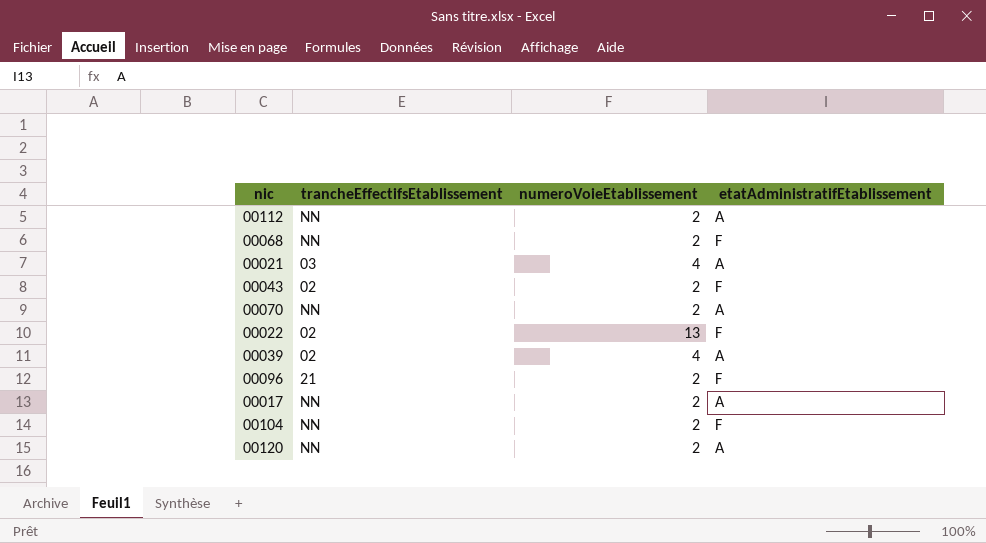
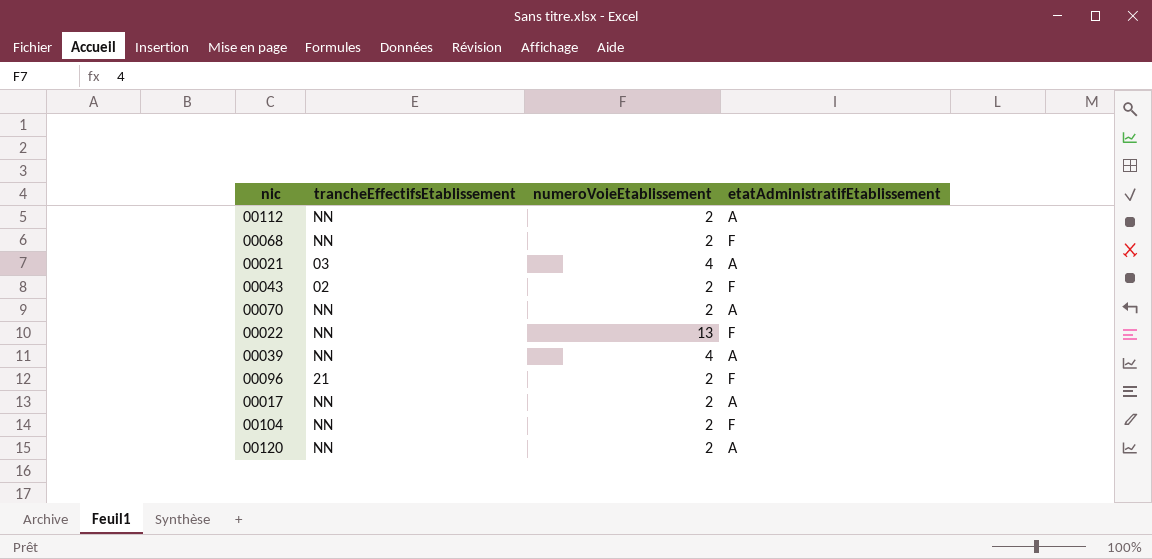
00022 | trancheEffectifsEtablissement: 02 -> NN
00039 | trancheEffectifsEtablissement: 02 -> NN

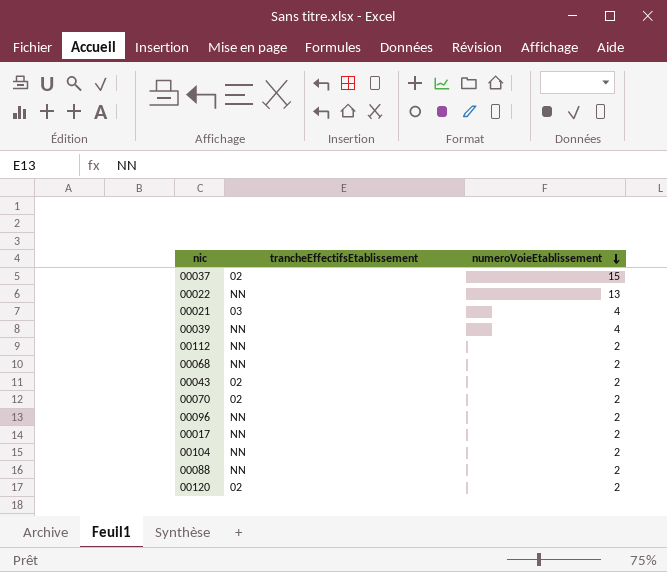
row order: none -> numeroVoieEtablissement descending
column etatAdministratifEtablissement | position: 4 -> none
row 00037: none -> 02 | 15
00070 | trancheEffectifsEtablissement: NN -> 02
00096 | trancheEffectifsEtablissement: 21 -> NN
row 00088: none -> NN | 2
00120 | trancheEffectifsEtablissement: NN -> 02

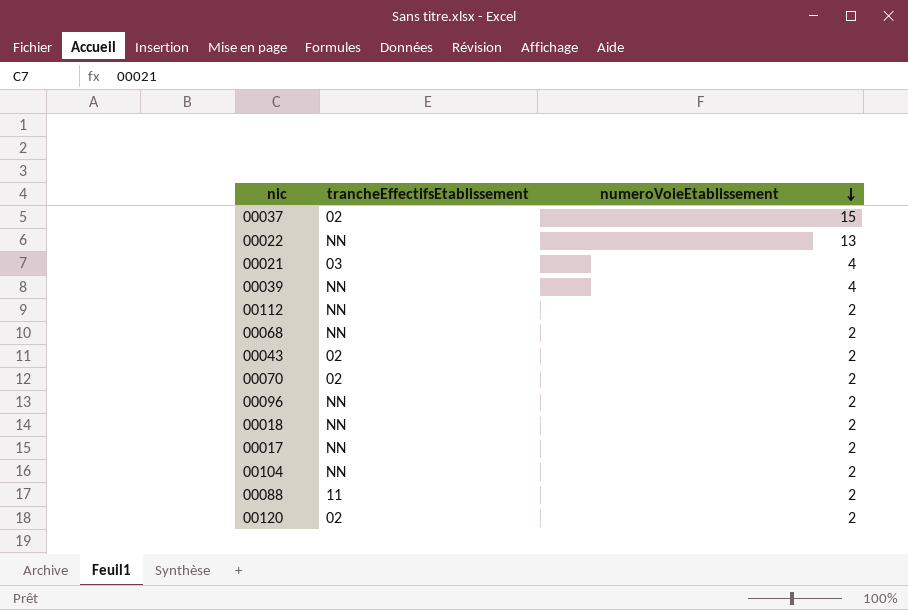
row 00018: none -> NN | 2
00088 | trancheEffectifsEtablissement: NN -> 11

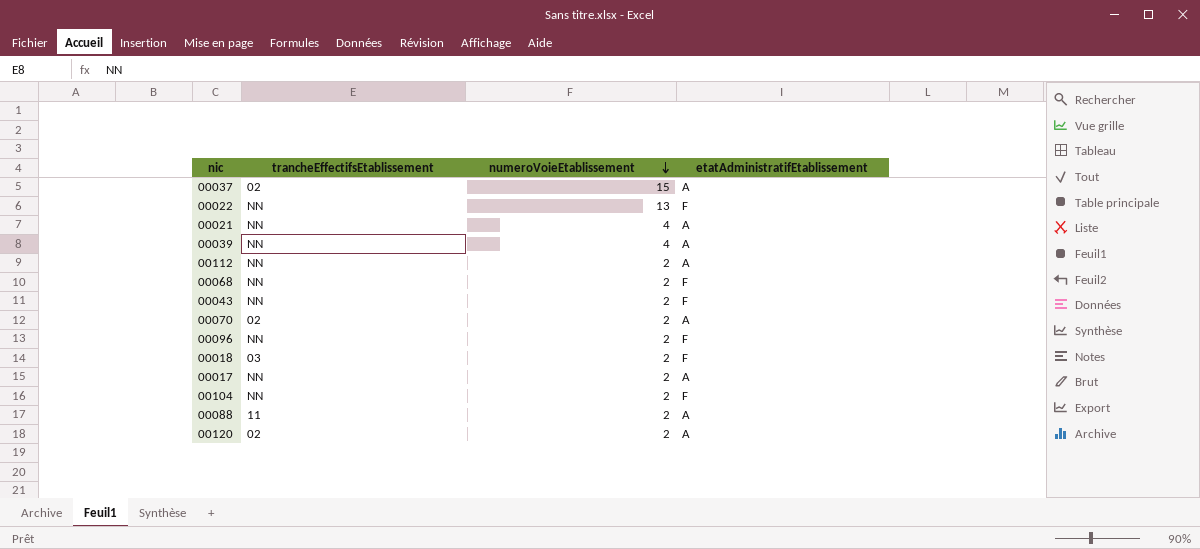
column etatAdministratifEtablissement | position: none -> 4
00021 | trancheEffectifsEtablissement: 03 -> NN
00043 | trancheEffectifsEtablissement: 02 -> NN
00018 | trancheEffectifsEtablissement: NN -> 03

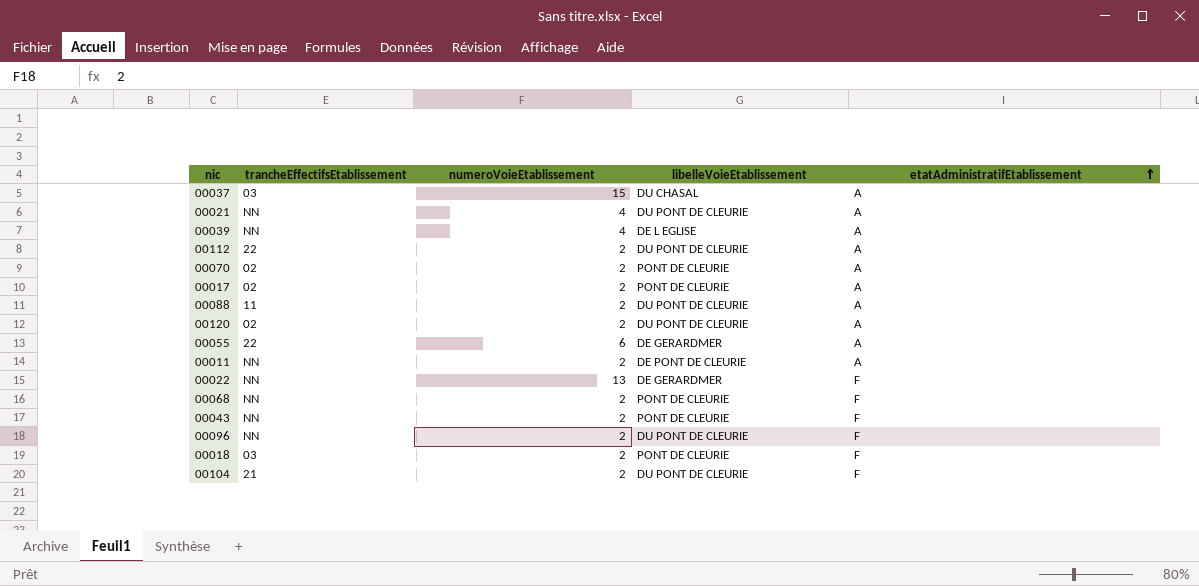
row order: numeroVoieEtablissement descending -> etatAdministratifEtablissement ascending
column libelleVoieEtablissement | position: none -> 4
00037 | trancheEffectifsEtablissement: 02 -> 03
00112 | trancheEffectifsEtablissement: NN -> 22
00017 | trancheEffectifsEtablissement: NN -> 02
row 00055: none -> 22 | 6 | DE GERARDMER | A
row 00011: none -> NN | 2 | DE PONT DE CLEURIE | A
00104 | trancheEffectifsEtablissement: NN -> 21

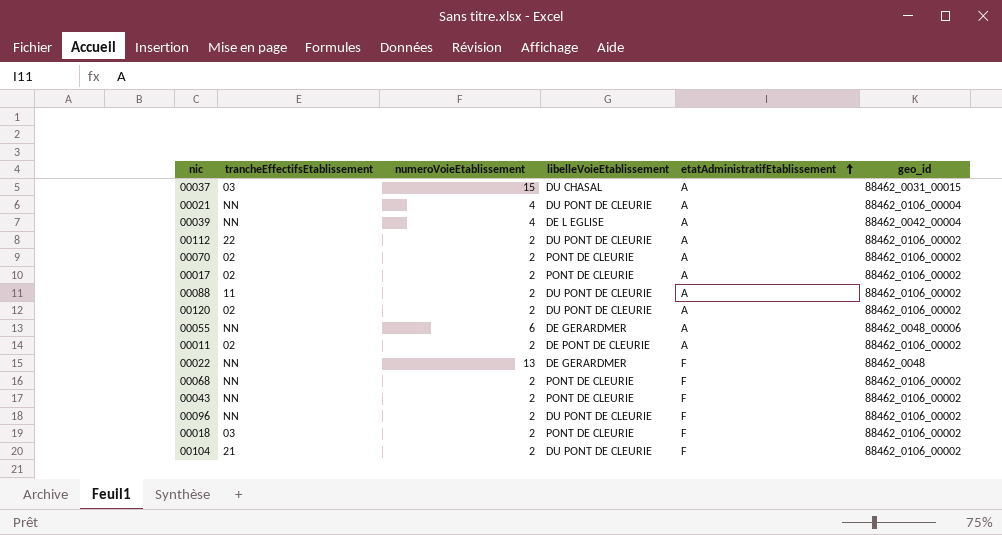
column geo_id | position: none -> 6
00055 | trancheEffectifsEtablissement: 22 -> NN
00011 | trancheEffectifsEtablissement: NN -> 02

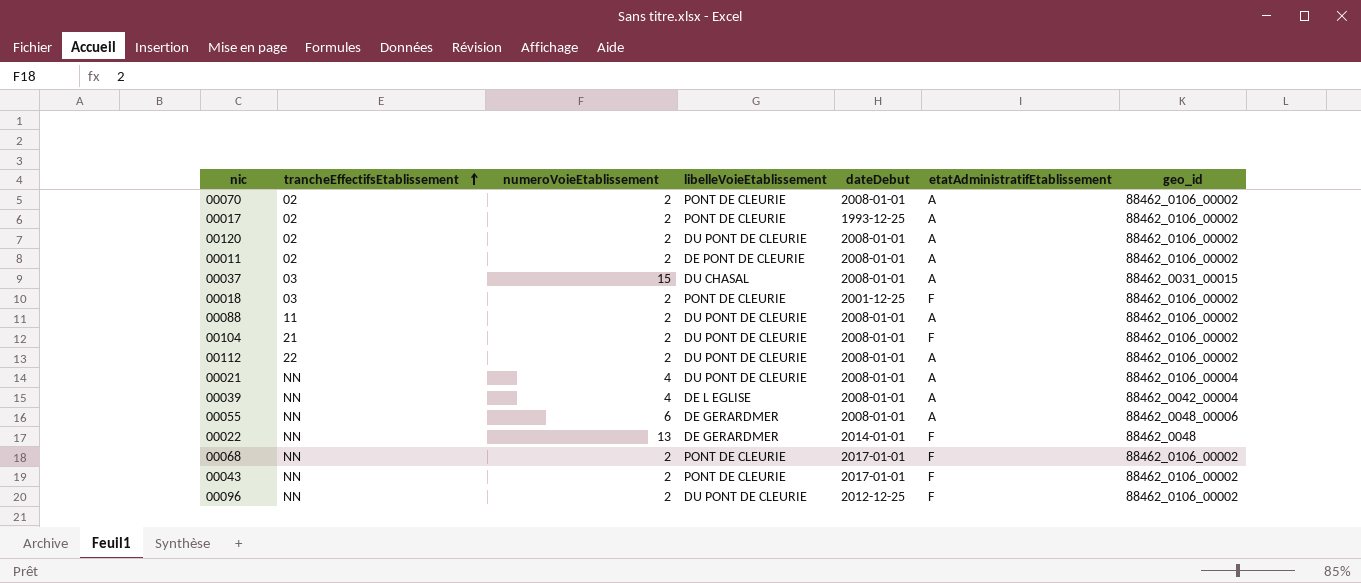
row order: etatAdministratifEtablissement ascending -> trancheEffectifsEtablissement ascending
column dateDebut | position: none -> 5

